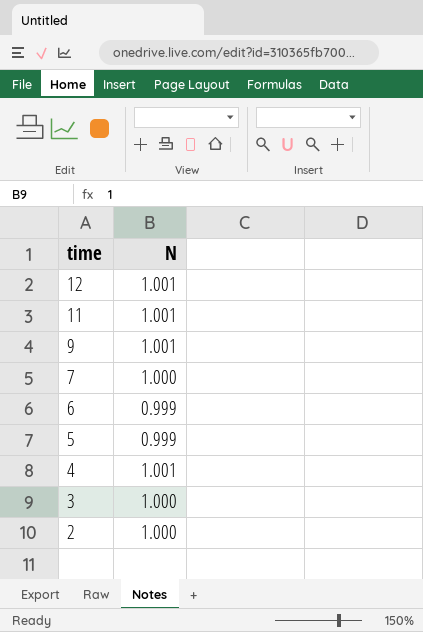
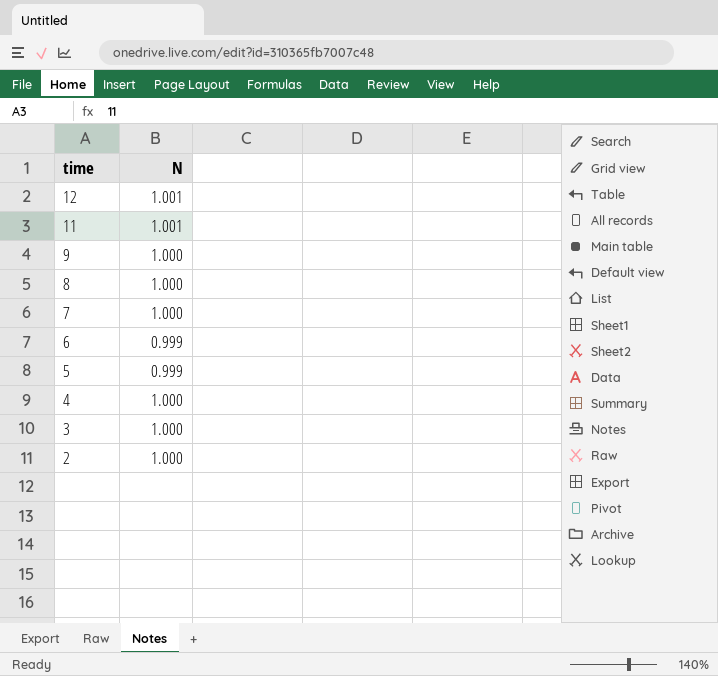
9 | N: 1.001 -> 1.000
row 8: none -> 1.000
4 | N: 1.001 -> 1.000

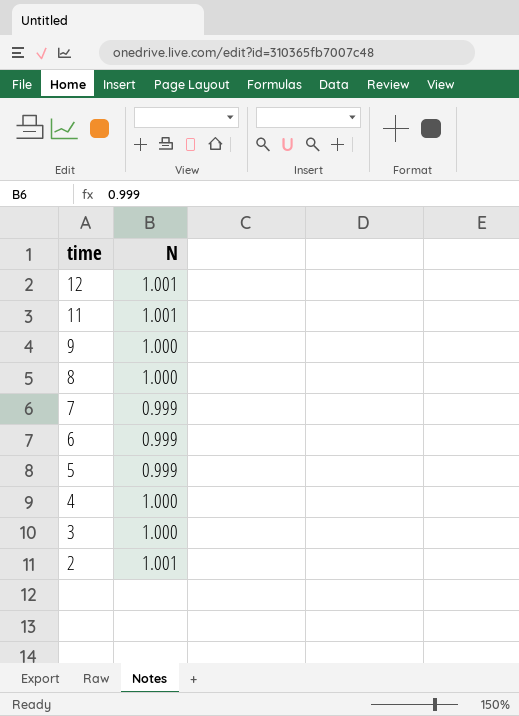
7 | N: 1.000 -> 0.999
2 | N: 1.000 -> 1.001

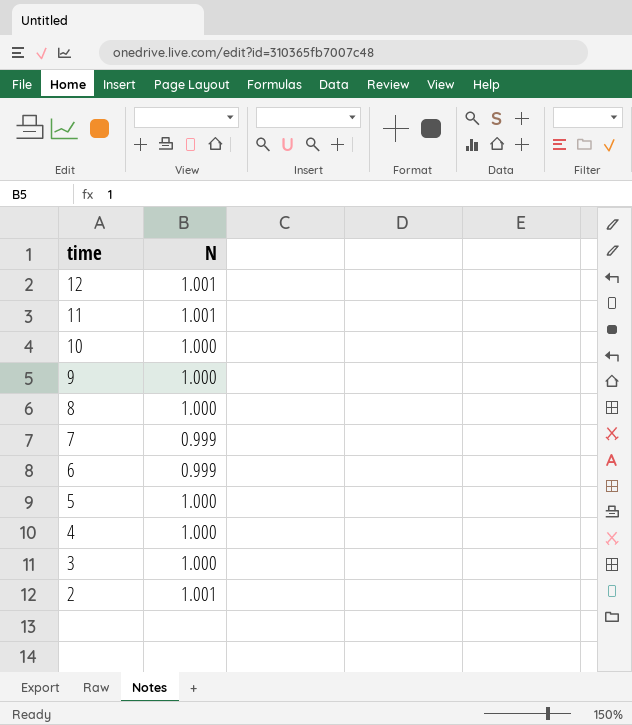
row 10: none -> 1.000
5 | N: 0.999 -> 1.000

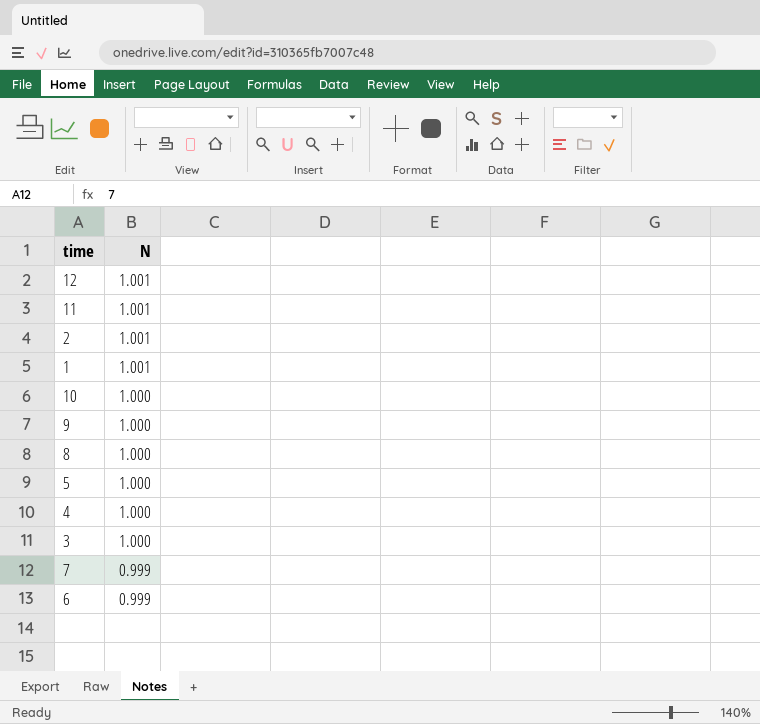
row order: time descending -> N descending
row 1: none -> 1.001

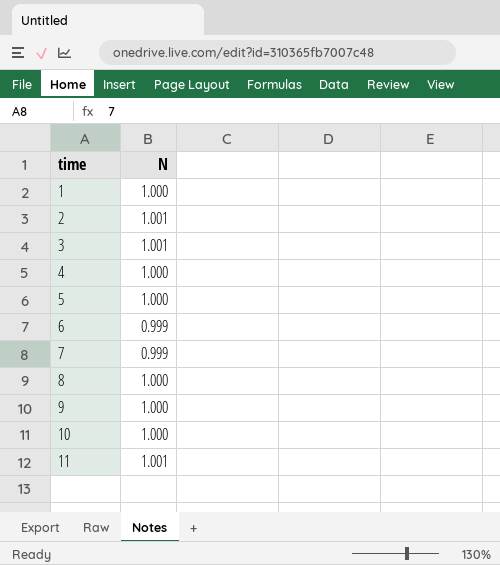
row order: N descending -> time ascending
row 12: 1.001 -> none
1 | N: 1.001 -> 1.000
3 | N: 1.000 -> 1.001

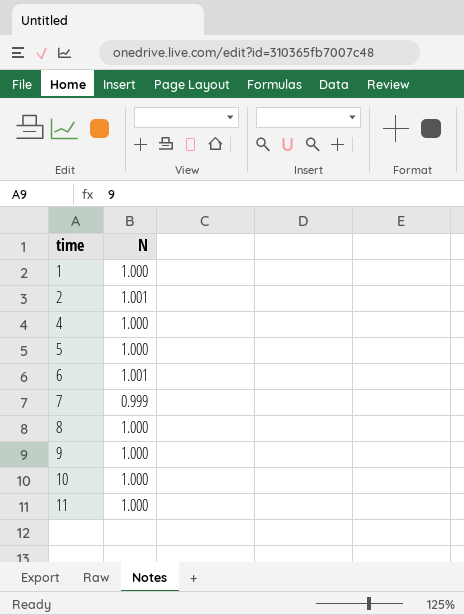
row 3: 1.001 -> none
6 | N: 0.999 -> 1.001
11 | N: 1.001 -> 1.000

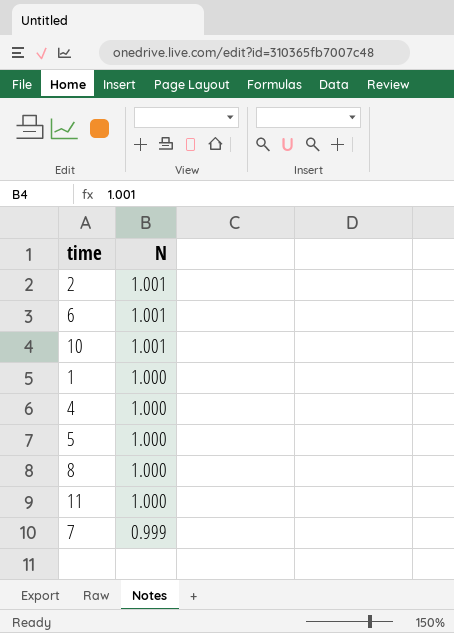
row order: time ascending -> N descending
row 9: 1.000 -> none
10 | N: 1.000 -> 1.001

